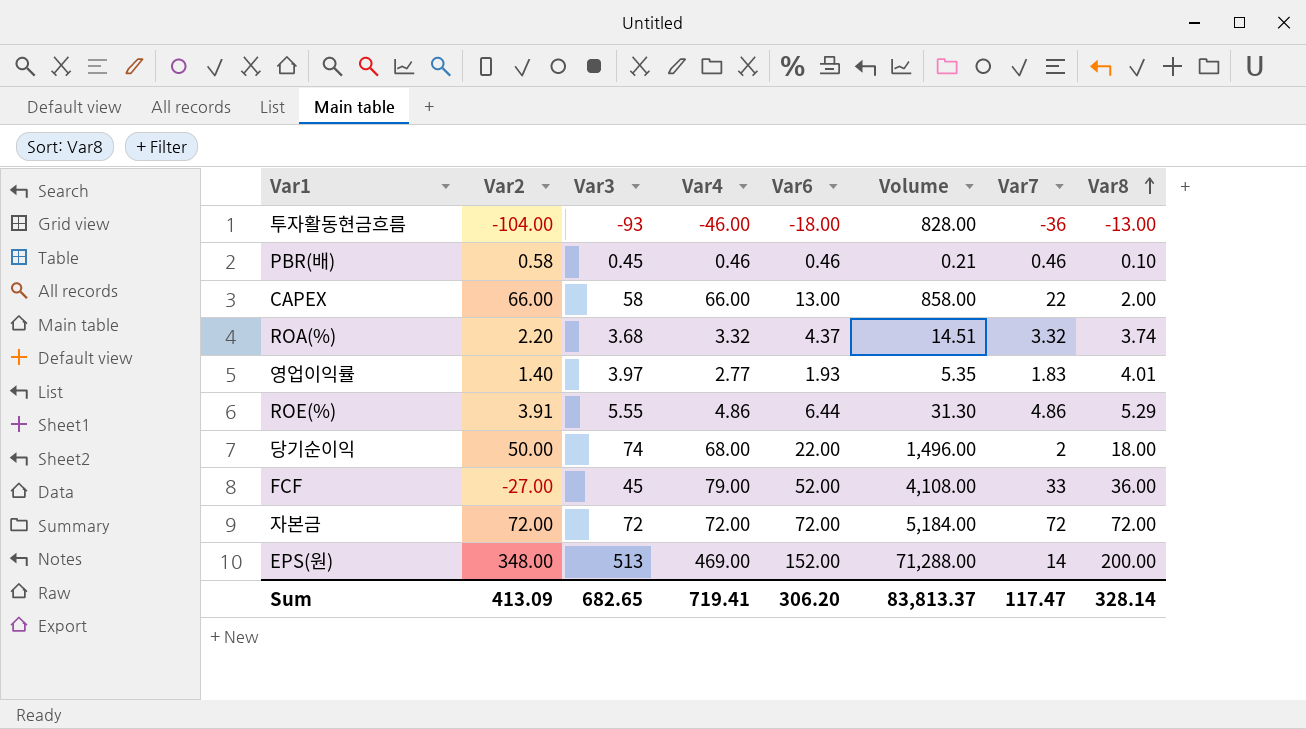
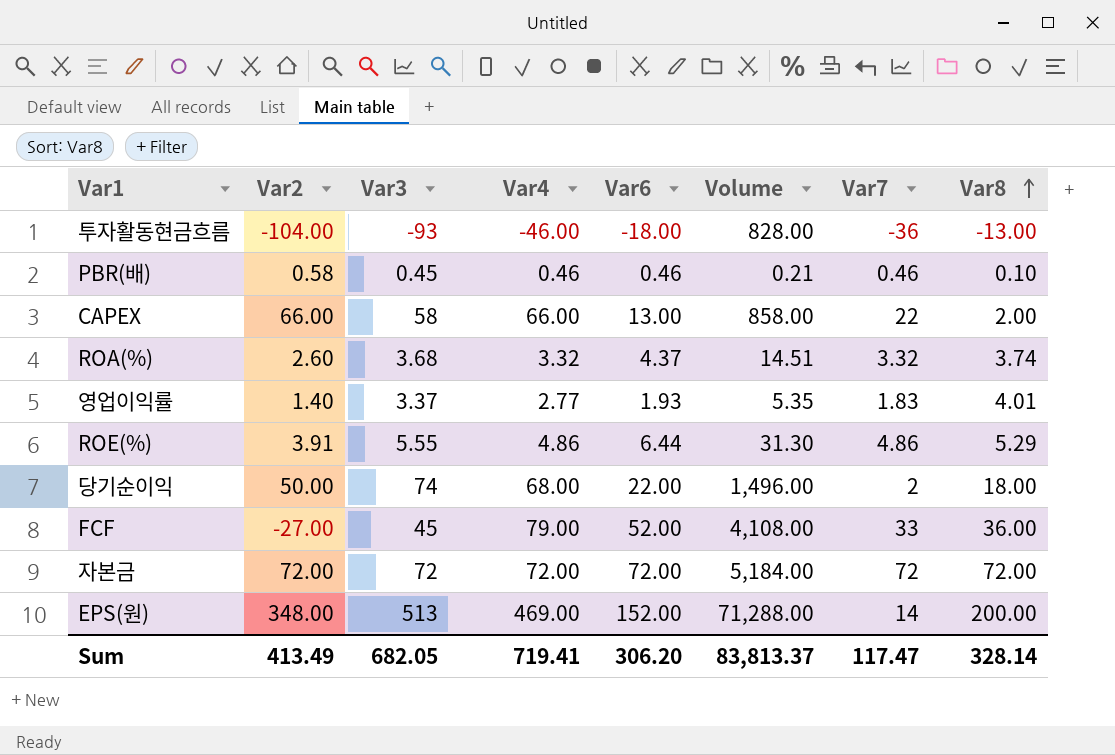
ROA(%) | Var2: 2.20 -> 2.60
영업이익률 | Var3: 3.97 -> 3.37
Sum | Var2: 413.09 -> 413.49
Sum | Var3: 682.65 -> 682.05

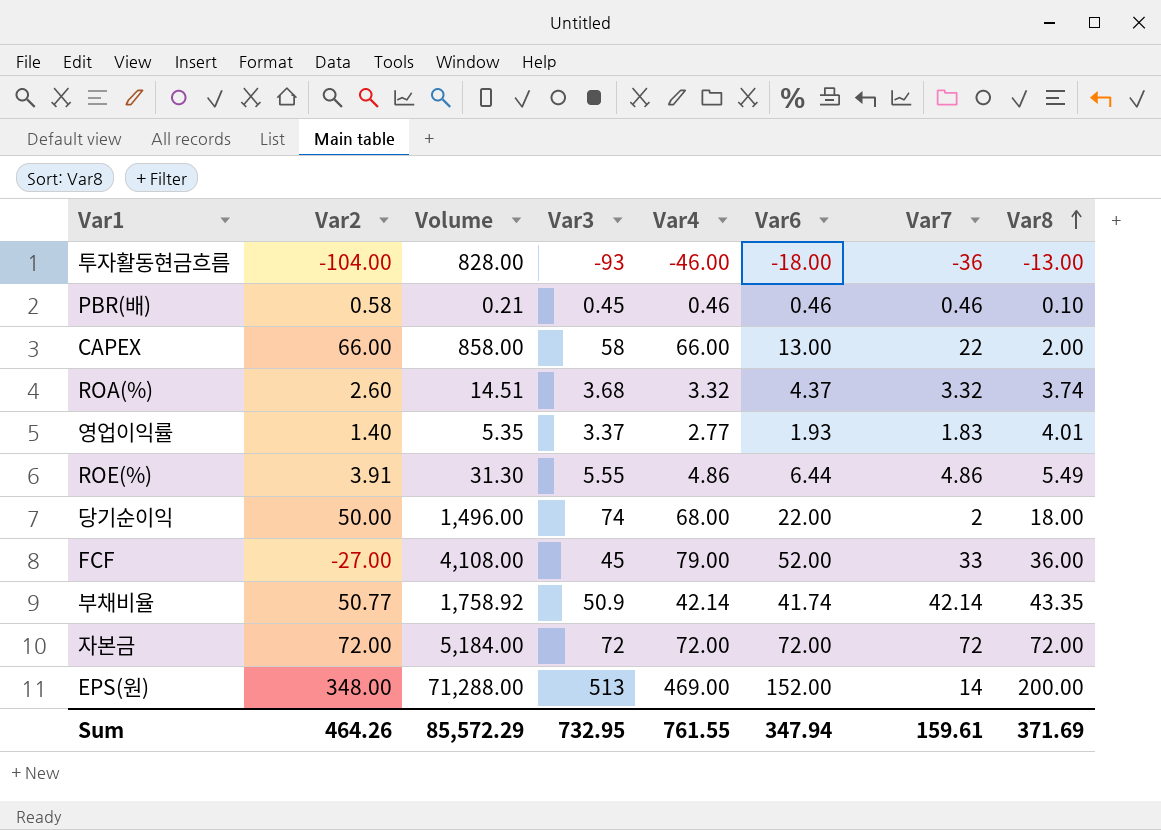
column Volume | position: 6 -> 3
ROE(%) | Var8: 5.29 -> 5.49
row 부채비율: none -> 50.77 | 1,758.92 | 50.9 | 42.14 | 41.74 | 42.14 | 43.35
Sum | Var2: 413.49 -> 464.26
Sum | Volume: 83,813.37 -> 85,572.29
Sum | Var3: 682.05 -> 732.95
Sum | Var4: 719.41 -> 761.55
Sum | Var6: 306.20 -> 347.94
Sum | Var7: 117.47 -> 159.61
Sum | Var8: 328.14 -> 371.69

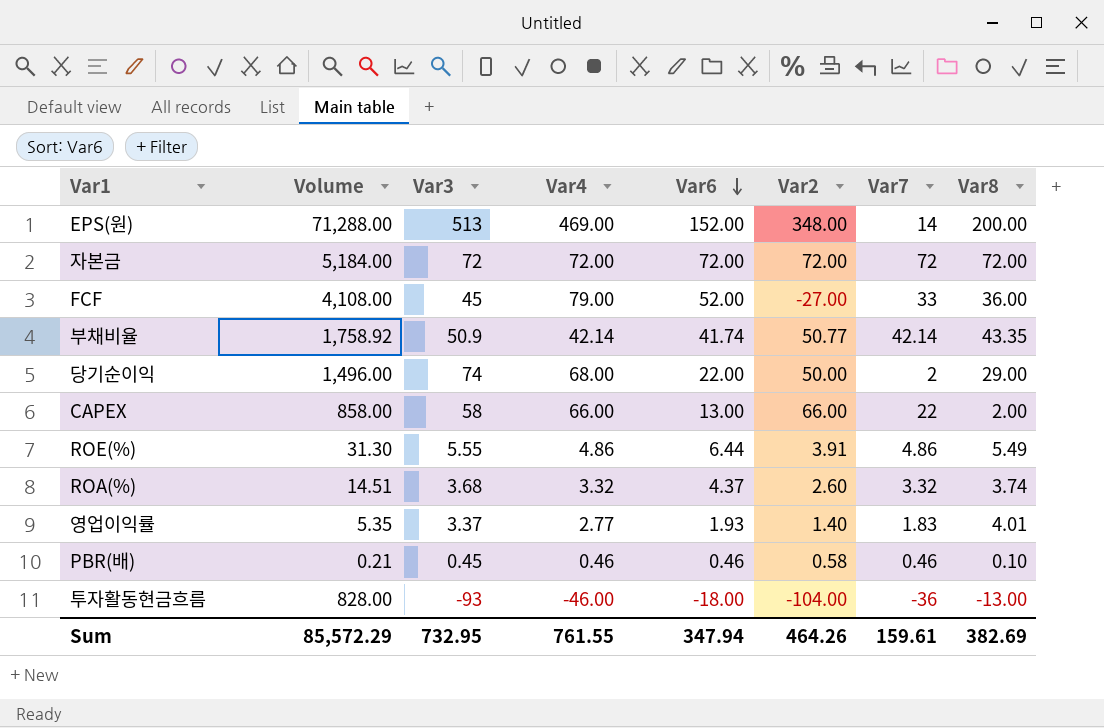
row order: Var8 ascending -> Var6 descending
column Var2 | position: 2 -> 6
당기순이익 | Var8: 18.00 -> 29.00
Sum | Var8: 371.69 -> 382.69

